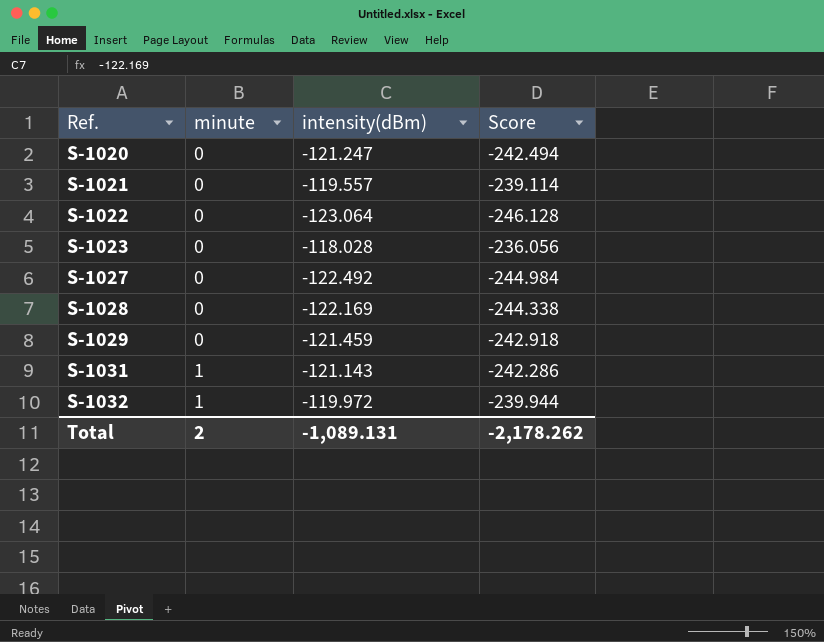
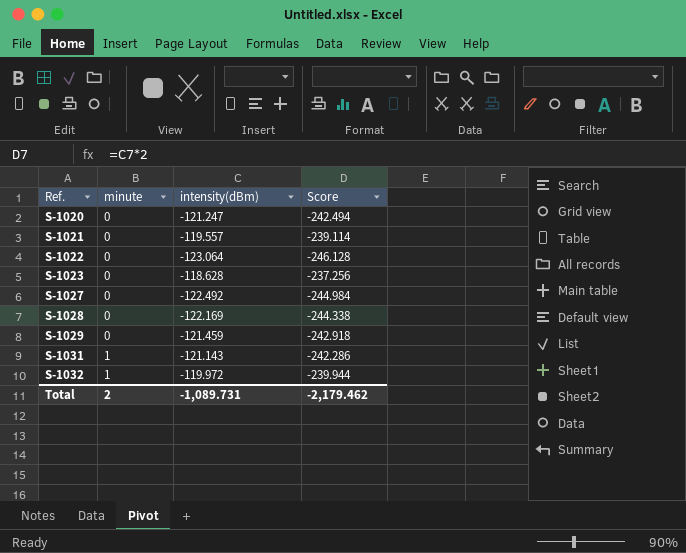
S-1023 | intensity(dBm): -118.028 -> -118.628
S-1023 | Score: -236.056 -> -237.256
Total | intensity(dBm): -1,089.131 -> -1,089.731
Total | Score: -2,178.262 -> -2,179.462

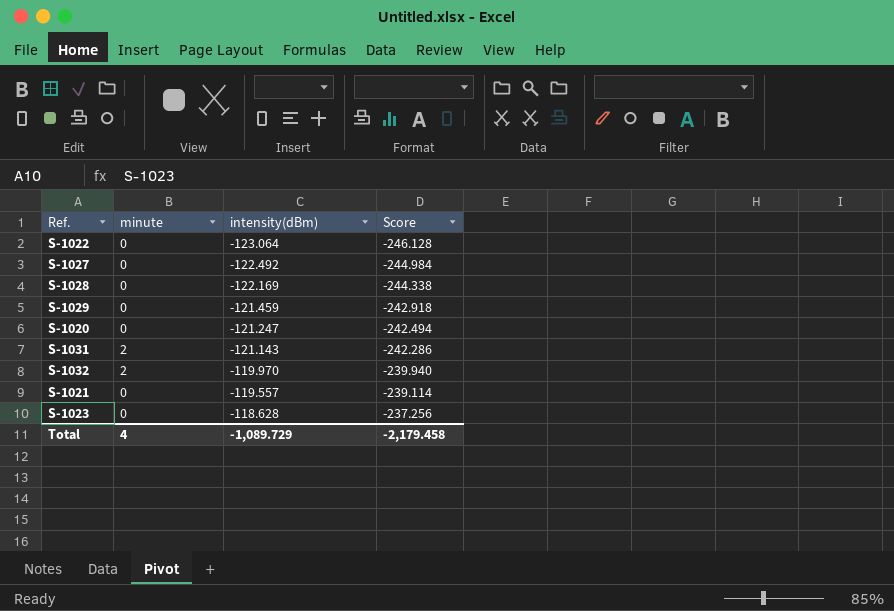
row order: Ref. ascending -> intensity(dBm) ascending
S-1031 | minute: 1 -> 2
S-1032 | minute: 1 -> 2
S-1032 | intensity(dBm): -119.972 -> -119.970
S-1032 | Score: -239.944 -> -239.940
Total | minute: 2 -> 4
Total | intensity(dBm): -1,089.731 -> -1,089.729
Total | Score: -2,179.462 -> -2,179.458

